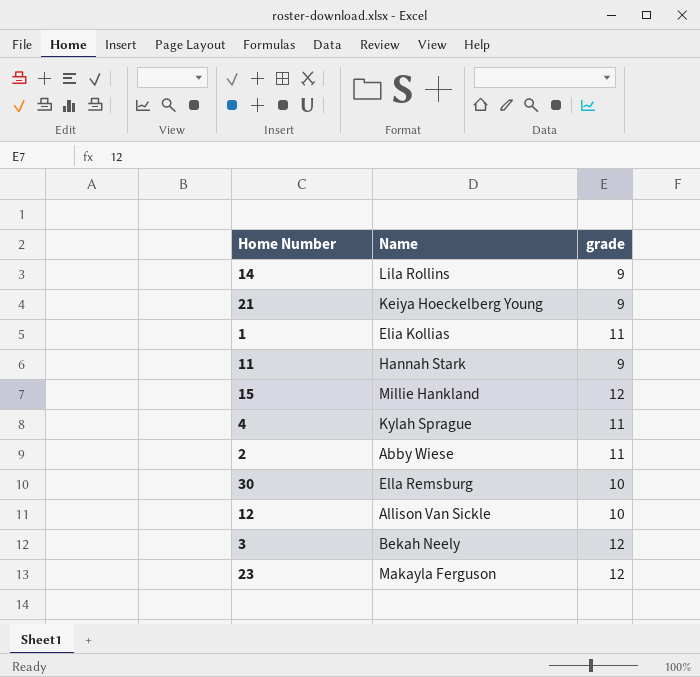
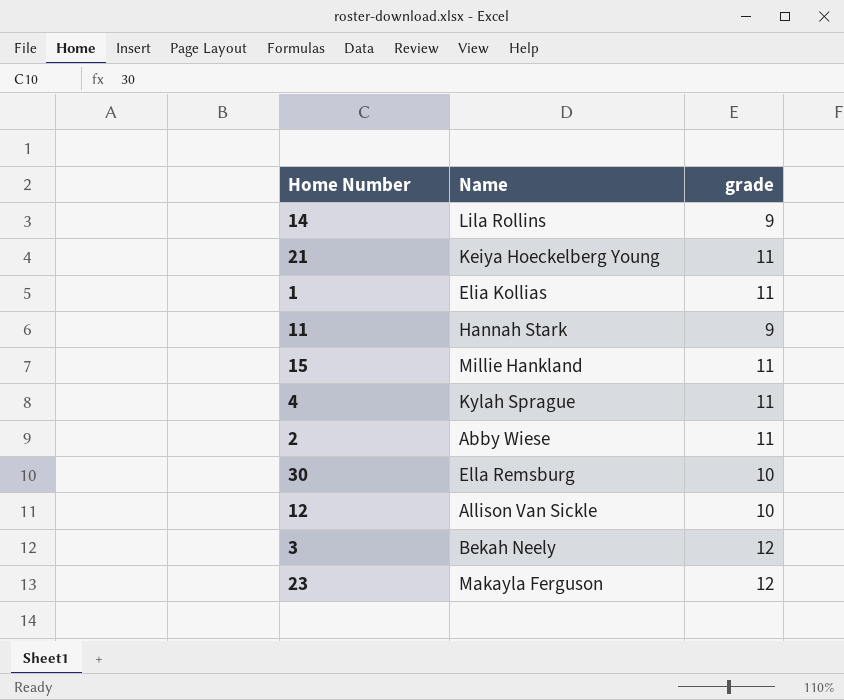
21 | grade: 9 -> 11
15 | grade: 12 -> 11

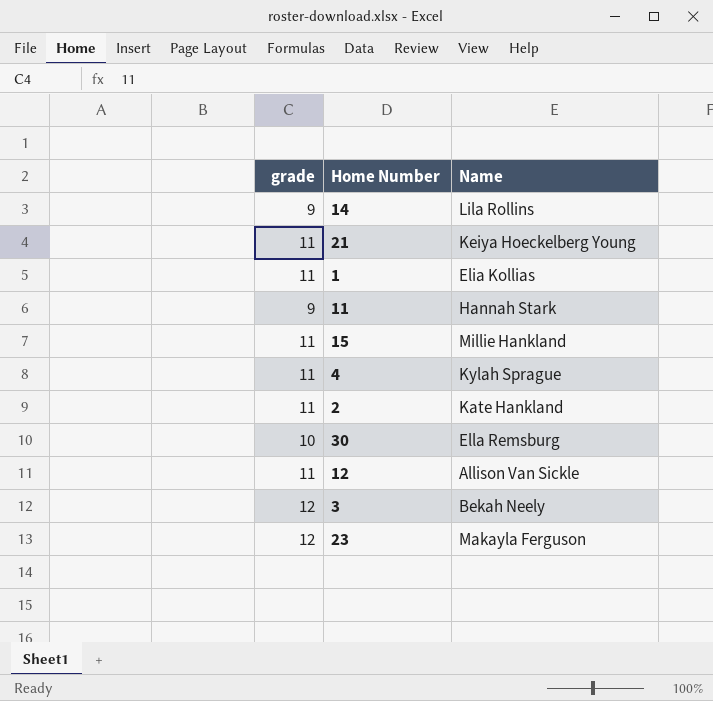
column grade | position: 3 -> 1
2 | Name: Abby Wiese -> Kate Hankland
12 | grade: 10 -> 11

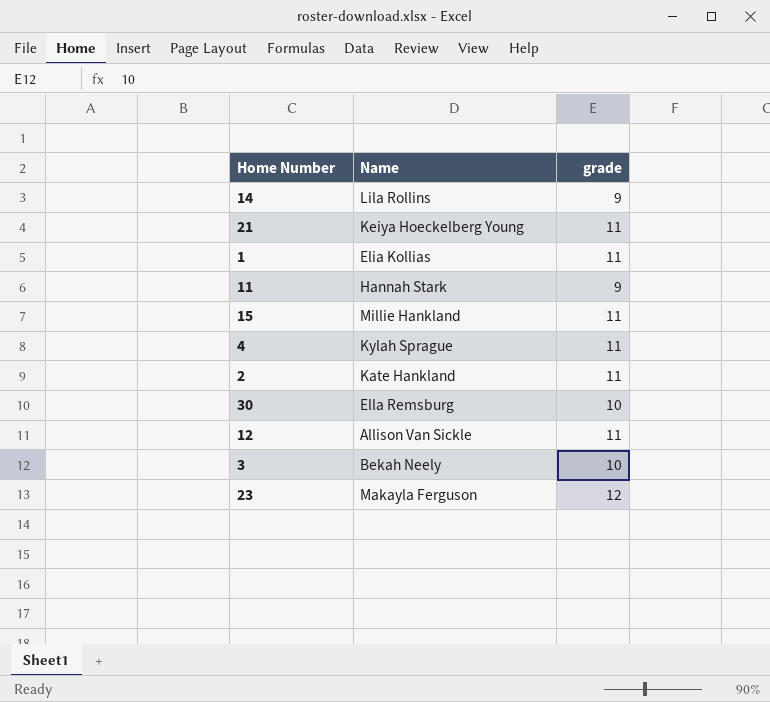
column grade | position: 1 -> 3
3 | grade: 12 -> 10

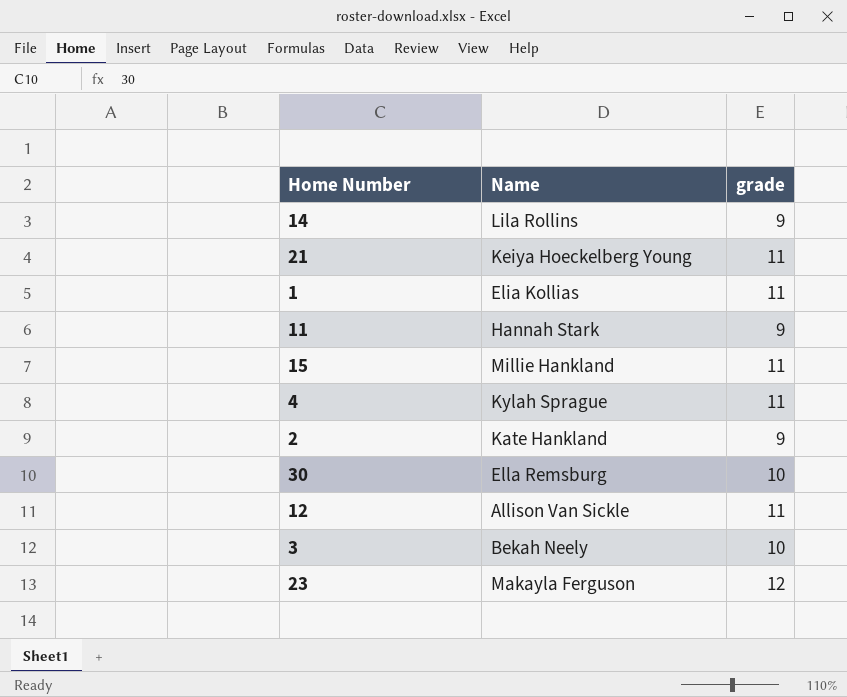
2 | grade: 11 -> 9

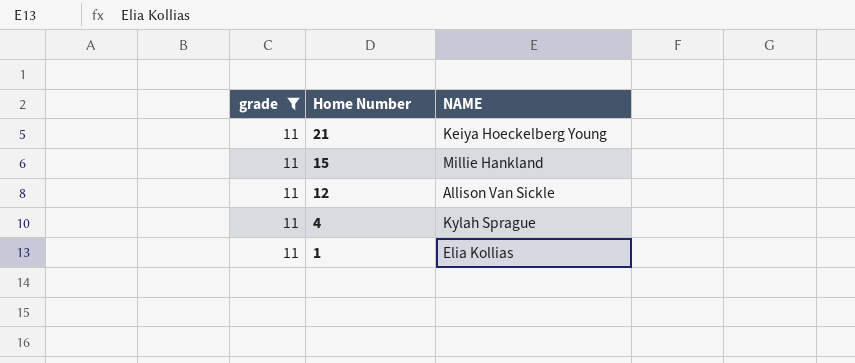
filter: none -> grade = 11
row order: none -> Home Number descending
column grade | position: 3 -> 1
column name: Name -> NAME

